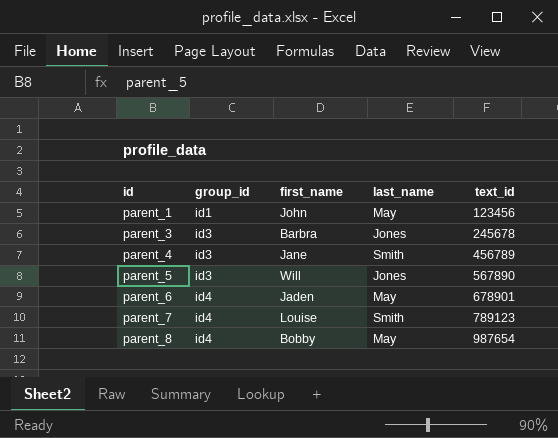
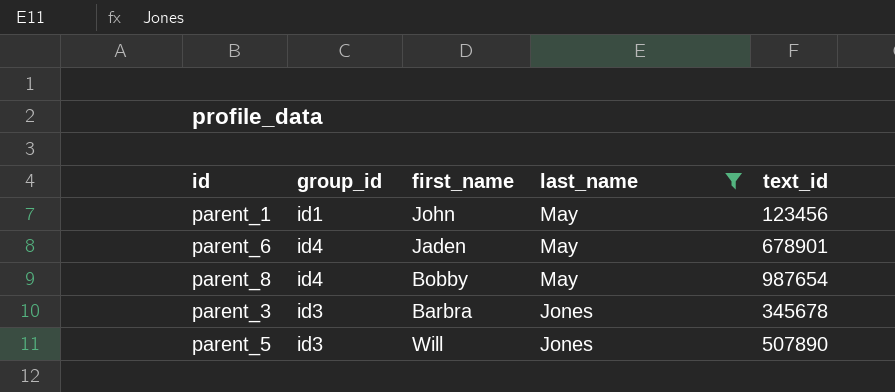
filter: none -> last_name != Smith
row order: id ascending -> last_name descending
parent_3 | text_id: 245678 -> 345678
parent_5 | text_id: 567890 -> 507890

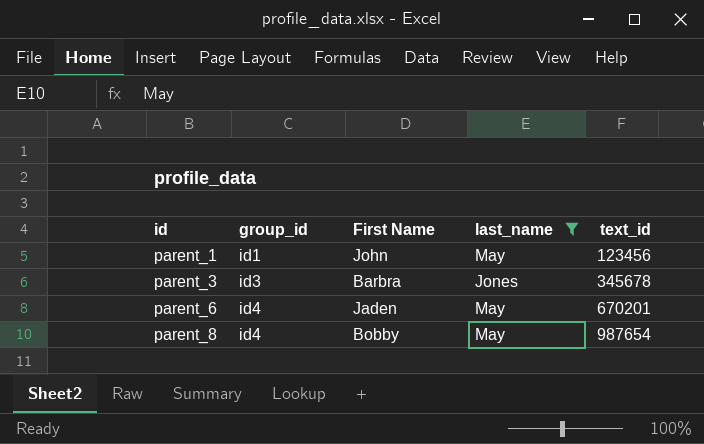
row order: last_name descending -> id ascending
column name: first_name -> First Name
row parent_5: id3 | Will | Jones | 507890 -> none
parent_6 | text_id: 678901 -> 670201

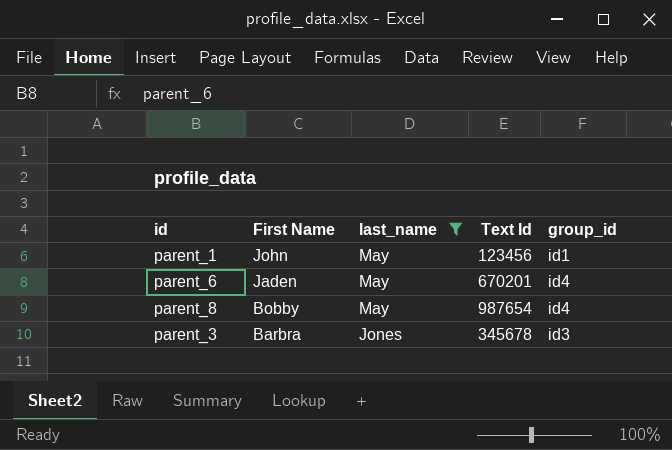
row order: id ascending -> First Name descending
column name: text_id -> Text Id
column group_id | position: 2 -> 5

